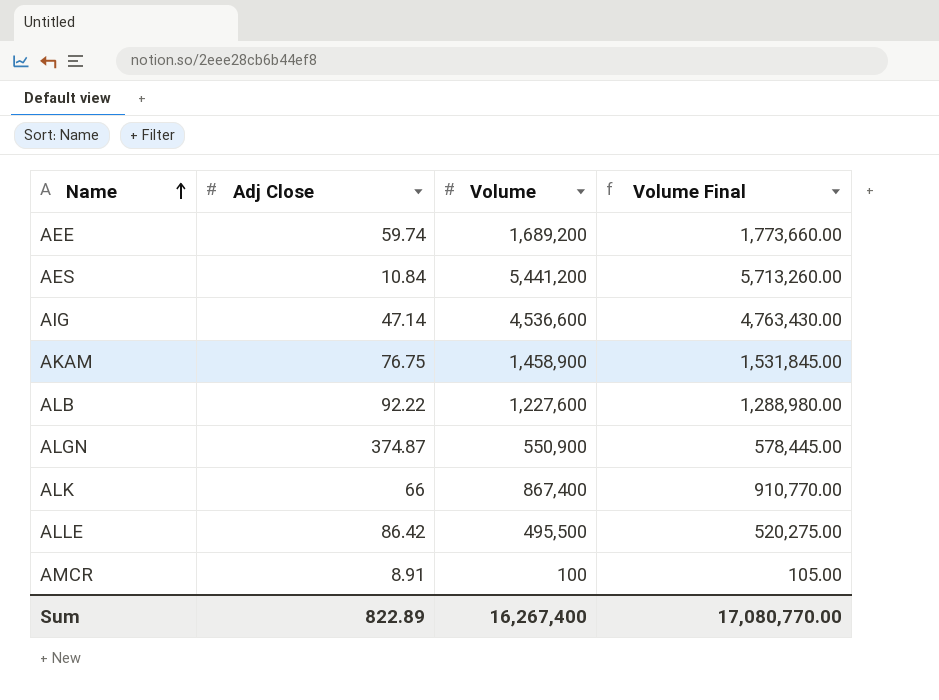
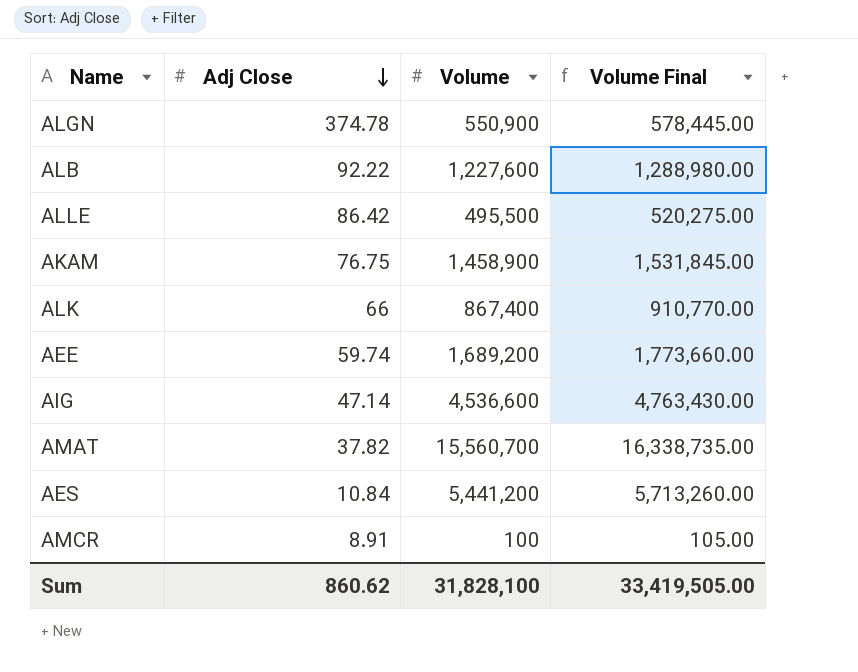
row order: Name ascending -> Adj Close descending
ALGN | Adj Close: 374.87 -> 374.78
row AMAT: none -> 37.82 | 15,560,700 | 16,338,735.00
Sum | Adj Close: 822.89 -> 860.62
Sum | Volume: 16,267,400 -> 31,828,100
Sum | Volume Final: 17,080,770.00 -> 33,419,505.00

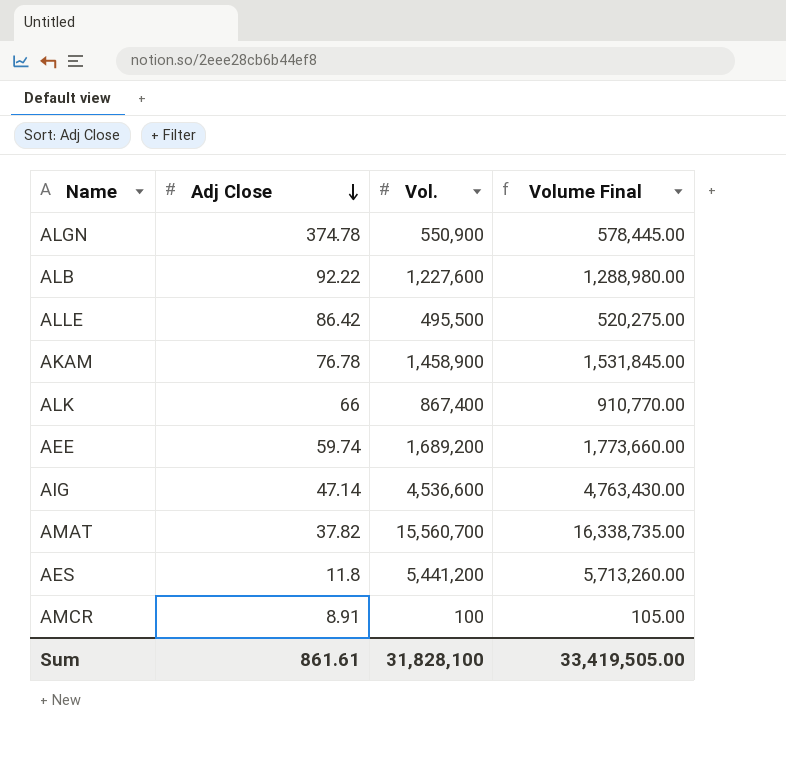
column name: Volume -> Vol.
AKAM | Adj Close: 76.75 -> 76.78
AES | Adj Close: 10.84 -> 11.8
Sum | Adj Close: 860.62 -> 861.61

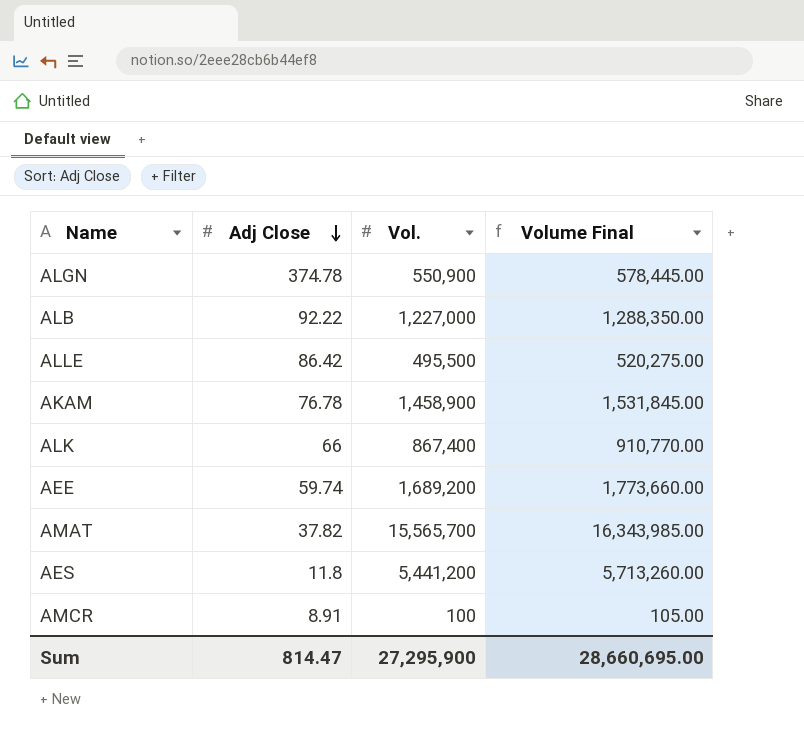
row AIG: 47.14 | 4,536,600 | 4,763,430.00 -> none
ALB | Vol.: 1,227,600 -> 1,227,000
ALB | Volume Final: 1,288,980.00 -> 1,288,350.00
AMAT | Vol.: 15,560,700 -> 15,565,700
AMAT | Volume Final: 16,338,735.00 -> 16,343,985.00
Sum | Adj Close: 861.61 -> 814.47
Sum | Vol.: 31,828,100 -> 27,295,900
Sum | Volume Final: 33,419,505.00 -> 28,660,695.00

